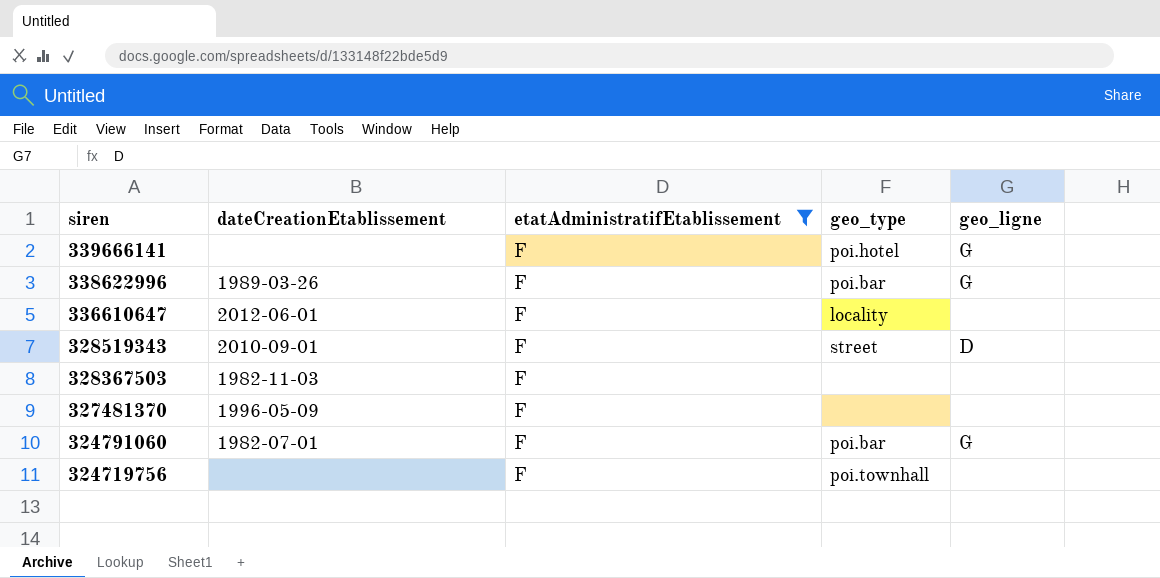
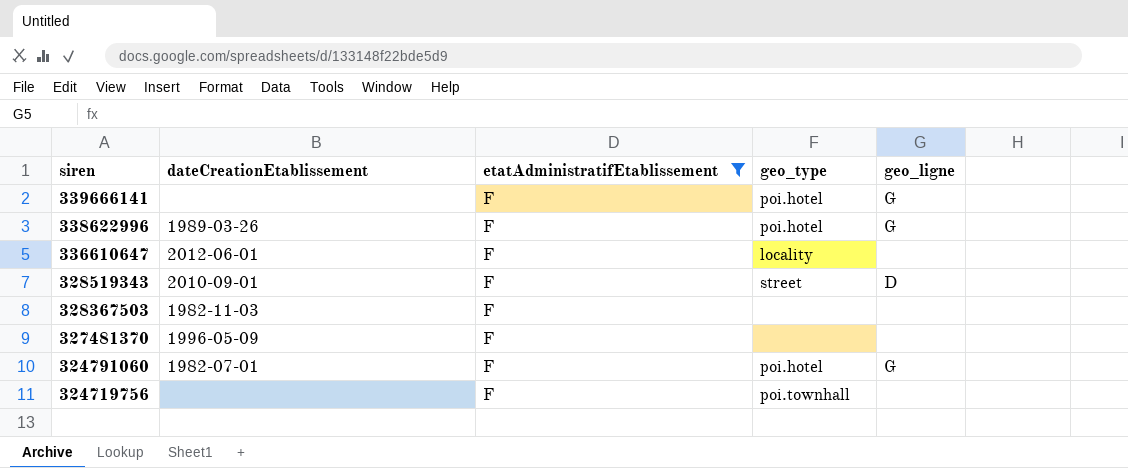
338622996 | geo_type: poi.bar -> poi.hotel
324791060 | geo_type: poi.bar -> poi.hotel

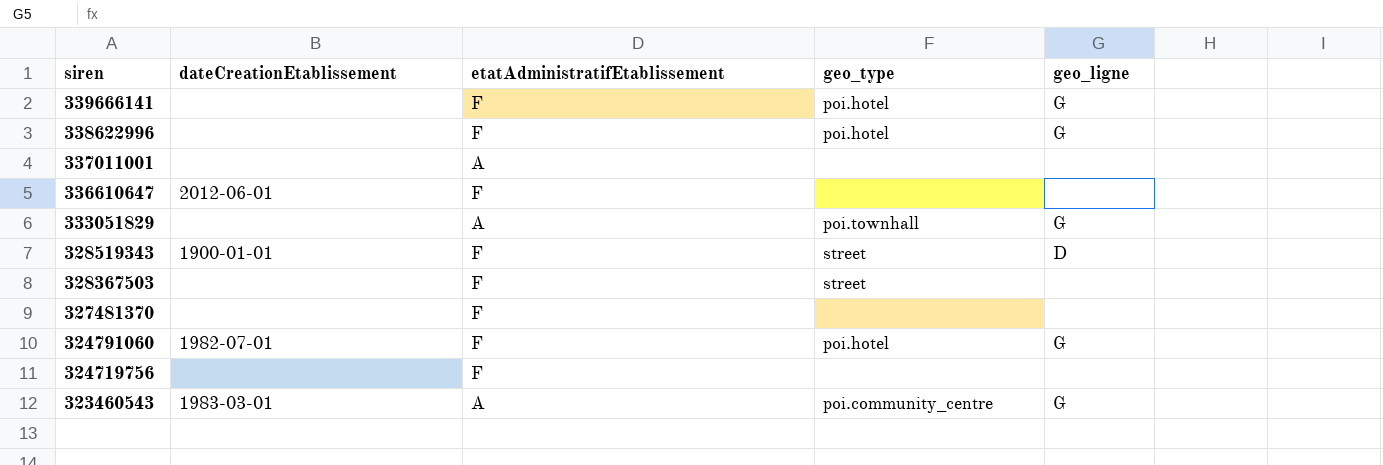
filter: etatAdministratifEtablissement = F -> none
338622996 | dateCreationEtablissement: 1989-03-26 -> none
336610647 | geo_type: locality -> none
328519343 | dateCreationEtablissement: 2010-09-01 -> 1900-01-01
328367503 | dateCreationEtablissement: 1982-11-03 -> none
328367503 | geo_type: none -> street
327481370 | dateCreationEtablissement: 1996-05-09 -> none
324719756 | geo_type: poi.townhall -> none

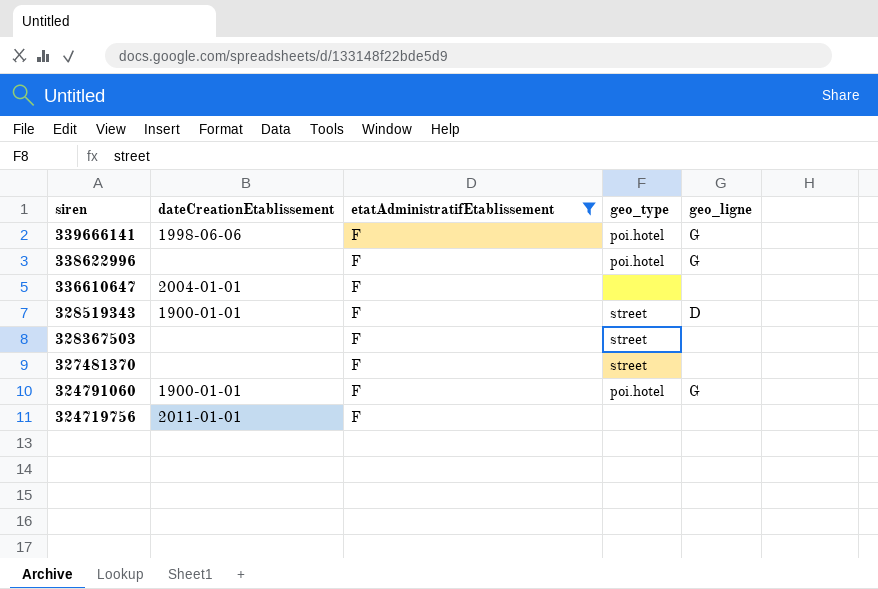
filter: none -> etatAdministratifEtablissement = F
339666141 | dateCreationEtablissement: none -> 1998-06-06
336610647 | dateCreationEtablissement: 2012-06-01 -> 2004-01-01
327481370 | geo_type: none -> street
324791060 | dateCreationEtablissement: 1982-07-01 -> 1900-01-01
324719756 | dateCreationEtablissement: none -> 2011-01-01

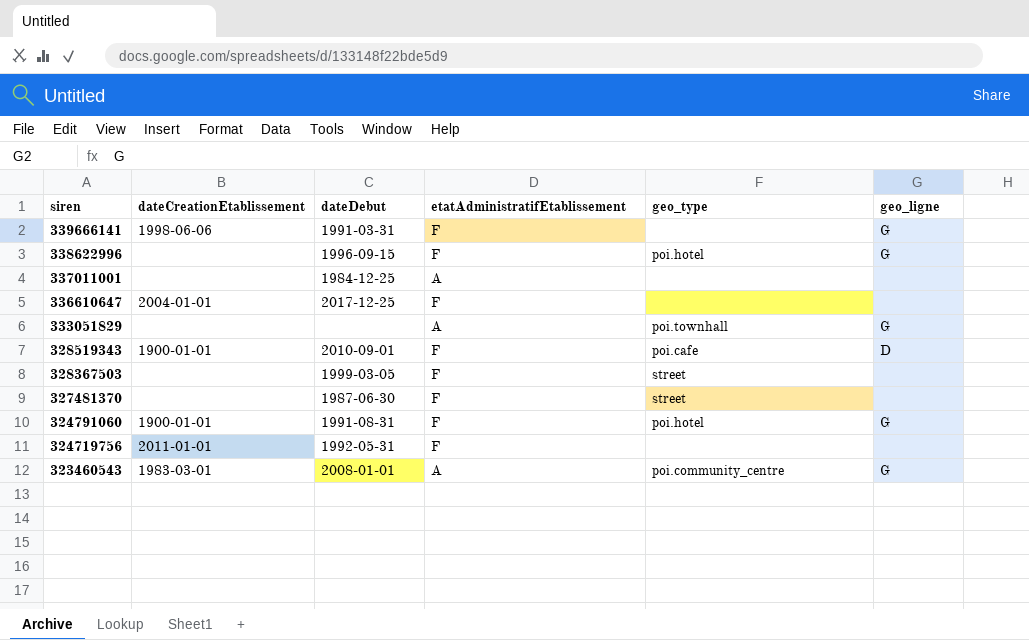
filter: etatAdministratifEtablissement = F -> none
column dateDebut | position: none -> 3
339666141 | geo_type: poi.hotel -> none
328519343 | geo_type: street -> poi.cafe

